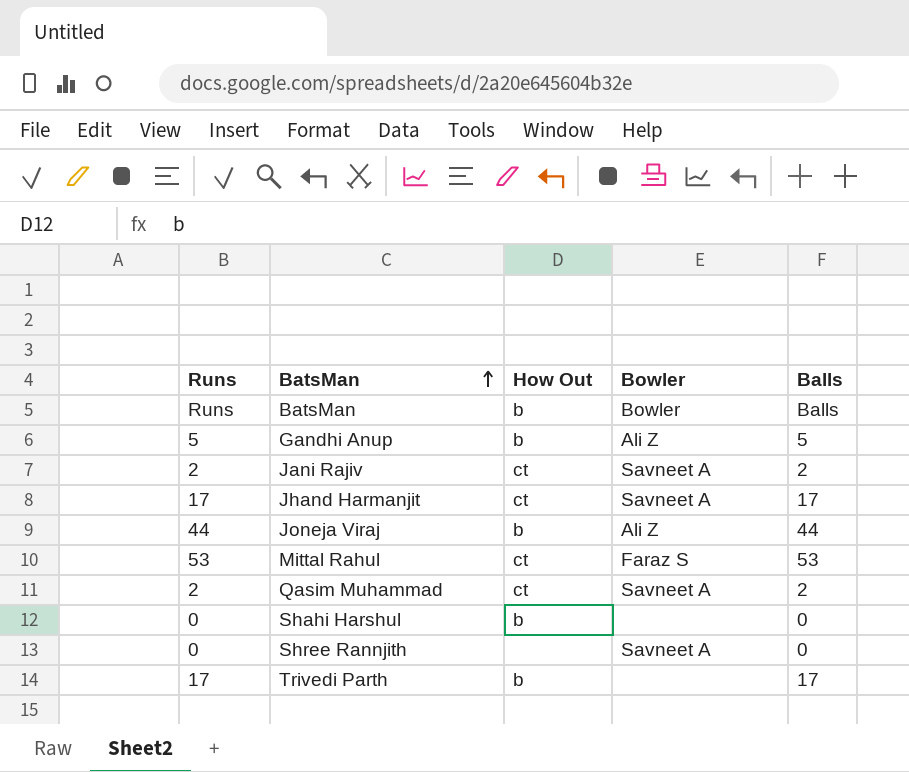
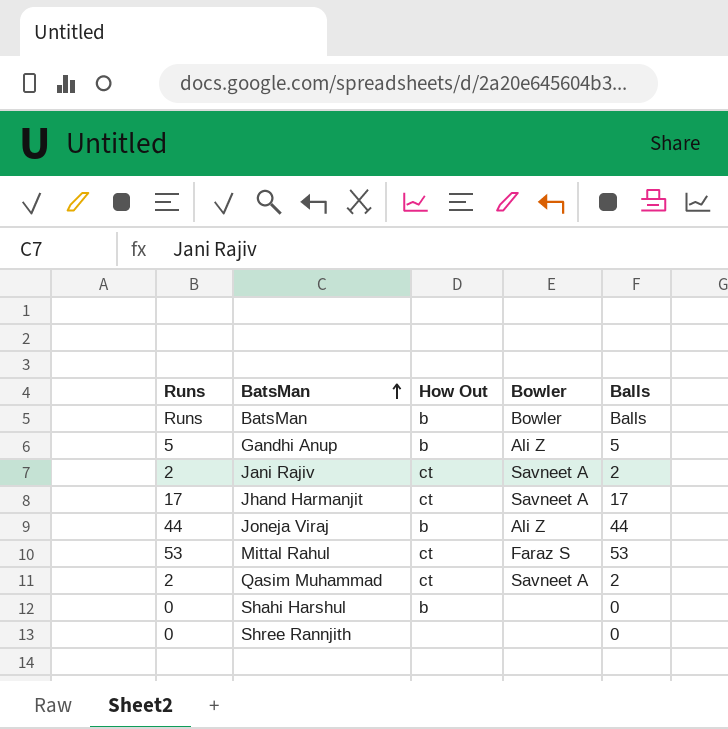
row Trivedi Parth: 17 | b | none | 17 -> none
Shree Rannjith | Bowler: Savneet A -> none

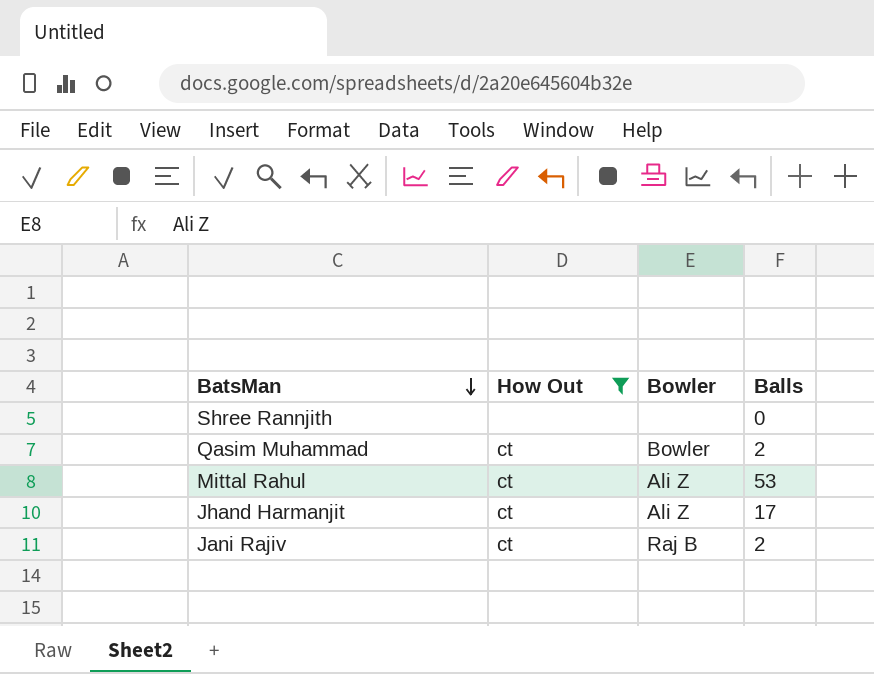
filter: none -> How Out != b
row order: BatsMan ascending -> BatsMan descending
column Runs | position: 1 -> none
Qasim Muhammad | Bowler: Savneet A -> Bowler
Mittal Rahul | Bowler: Faraz S -> Ali Z
Jhand Harmanjit | Bowler: Savneet A -> Ali Z
Jani Rajiv | Bowler: Savneet A -> Raj B

